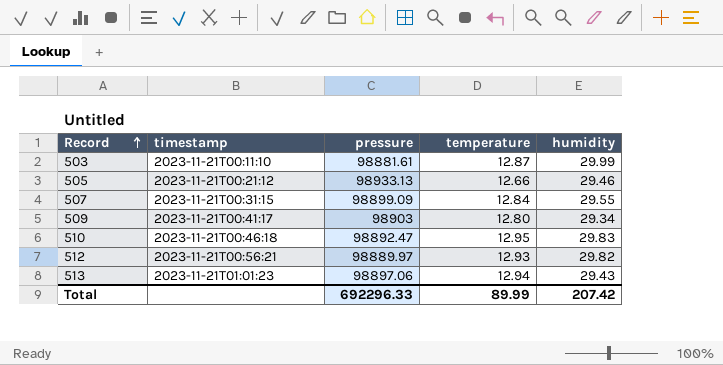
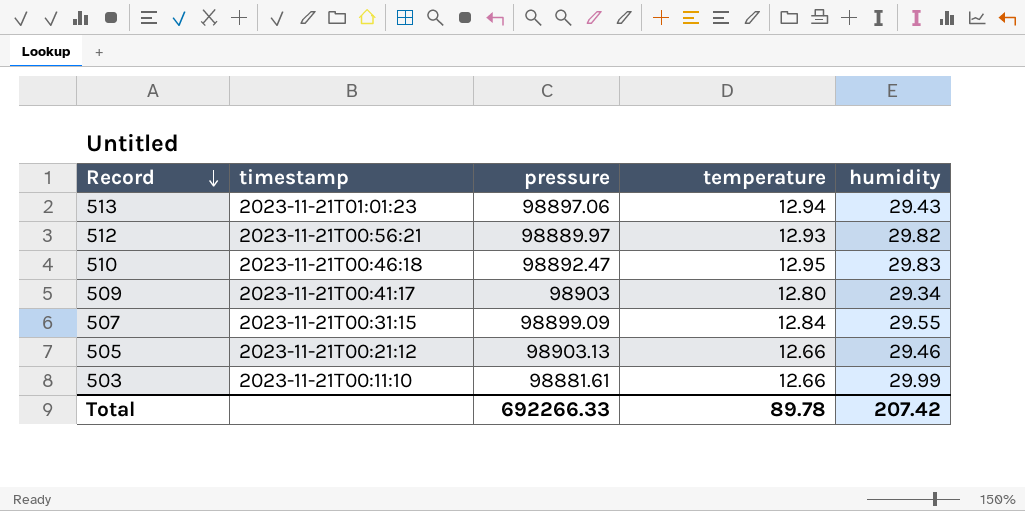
row order: Record ascending -> Record descending
505 | pressure: 98933.13 -> 98903.13
503 | temperature: 12.87 -> 12.66
Total | pressure: 692296.33 -> 692266.33
Total | temperature: 89.99 -> 89.78

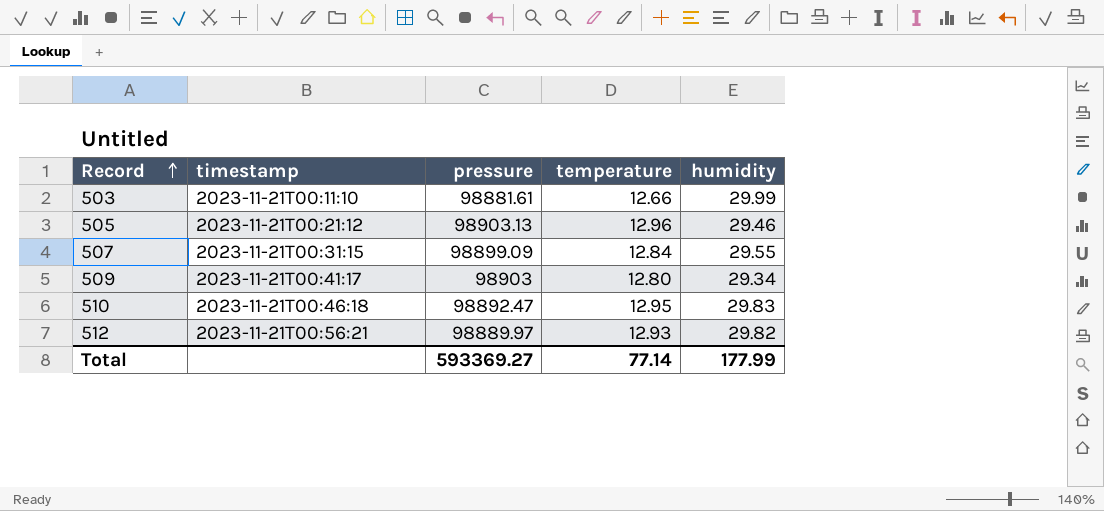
row order: Record descending -> Record ascending
row 513: 2023-11-21T01:01:23 | 98897.06 | 12.94 | 29.43 -> none
505 | temperature: 12.66 -> 12.96
Total | pressure: 692266.33 -> 593369.27
Total | temperature: 89.78 -> 77.14
Total | humidity: 207.42 -> 177.99

